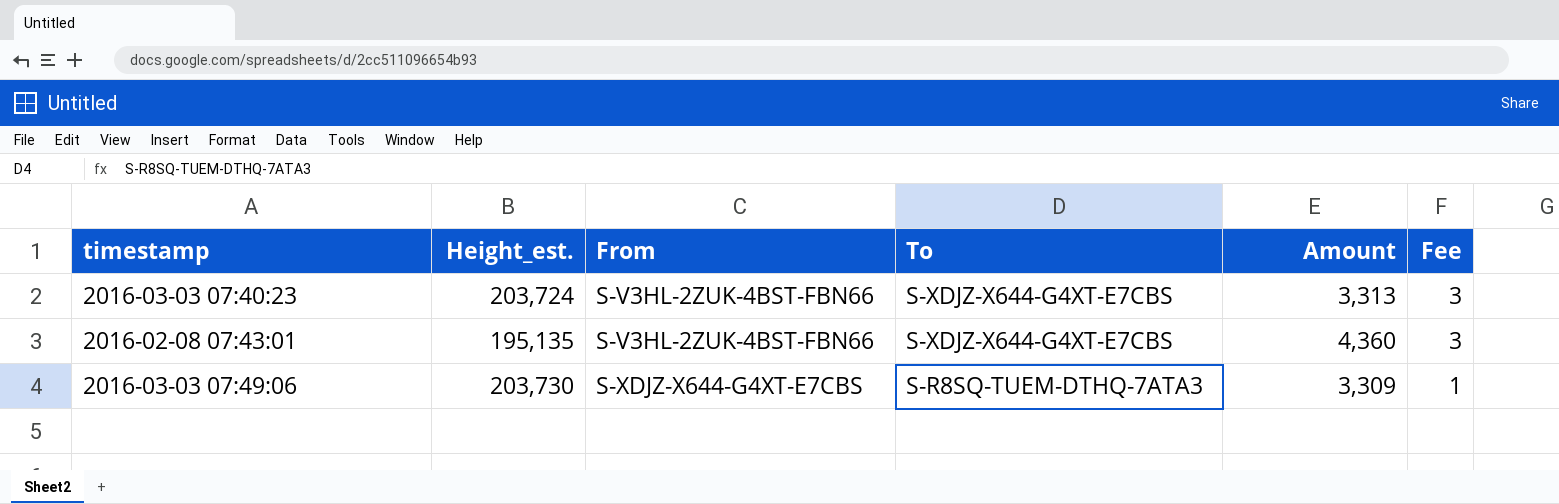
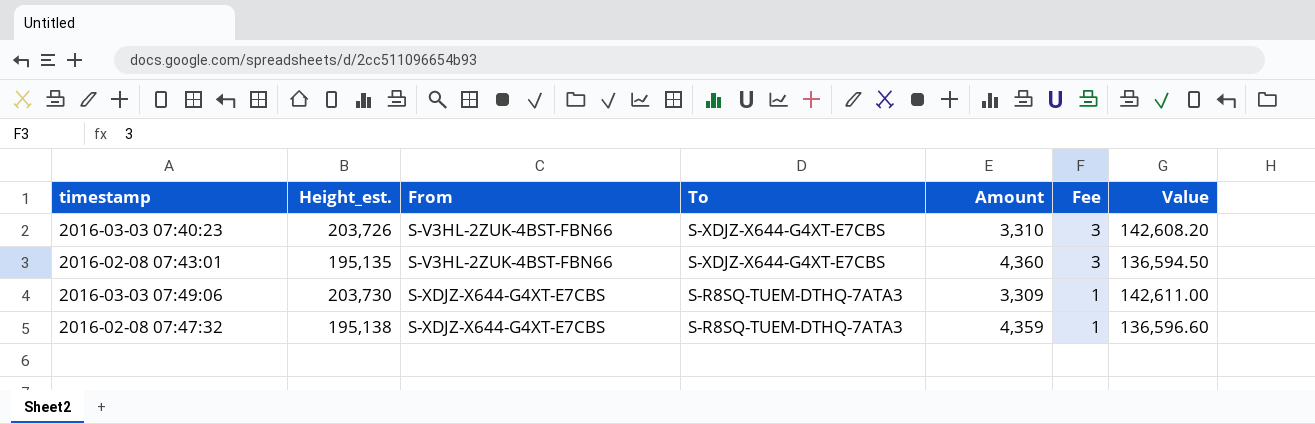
column Value | formula: none -> [Height_est.] * 0.7
2016-03-03 07:40:23 | Height_est.: 203,724 -> 203,726
2016-03-03 07:40:23 | Amount: 3,313 -> 3,310
row 2016-02-08 07:47:32: none -> 195,138 | S-XDJZ-X644-G4XT-E7CBS | S-R8SQ-TUEM-DTHQ-7ATA3 | 4,359 | 1 | 136,596.60

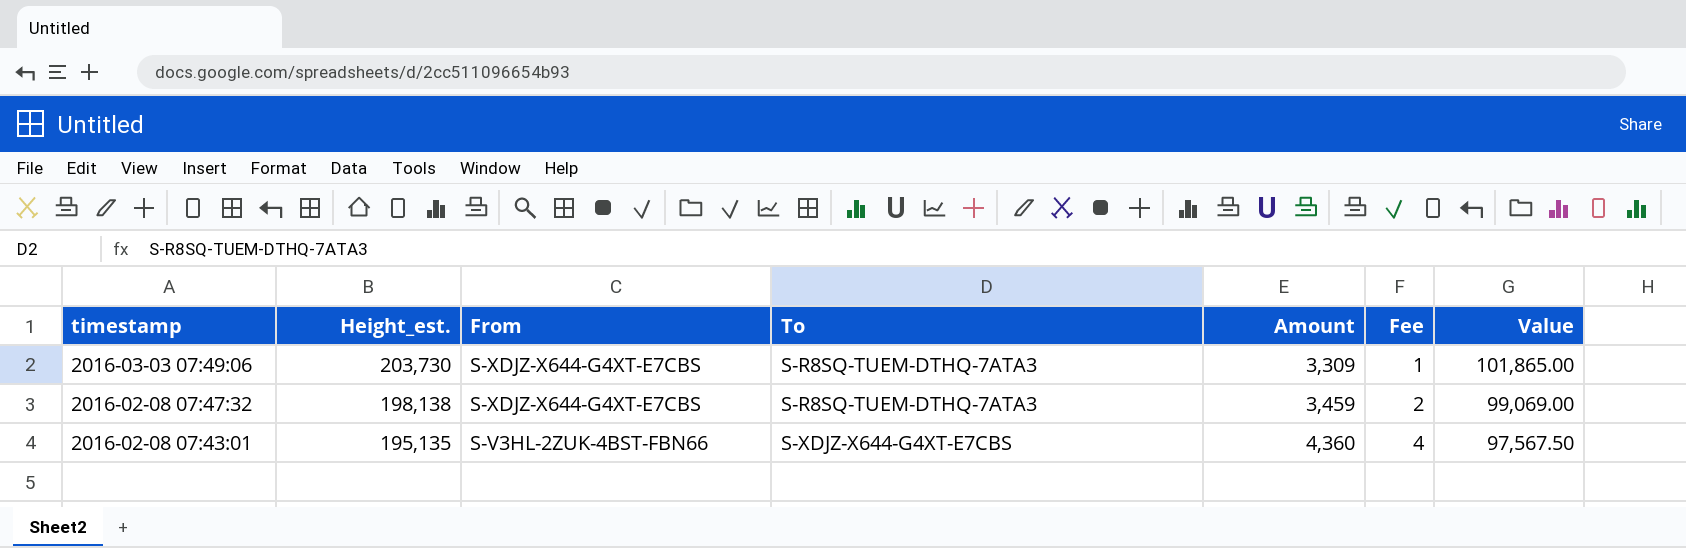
row order: From ascending -> timestamp descending
column Value | formula: [Height_est.] * 0.7 -> [Height_est.] * 0.5
row 2016-03-03 07:40:23: 203,726 | S-V3HL-2ZUK-4BST-FBN66 | S-XDJZ-X644-G4XT-E7CBS | 3,310 | 3 | 142,608.20 -> none
2016-02-08 07:47:32 | Height_est.: 195,138 -> 198,138
2016-02-08 07:47:32 | Amount: 4,359 -> 3,459
2016-02-08 07:47:32 | Fee: 1 -> 2
2016-02-08 07:43:01 | Fee: 3 -> 4

